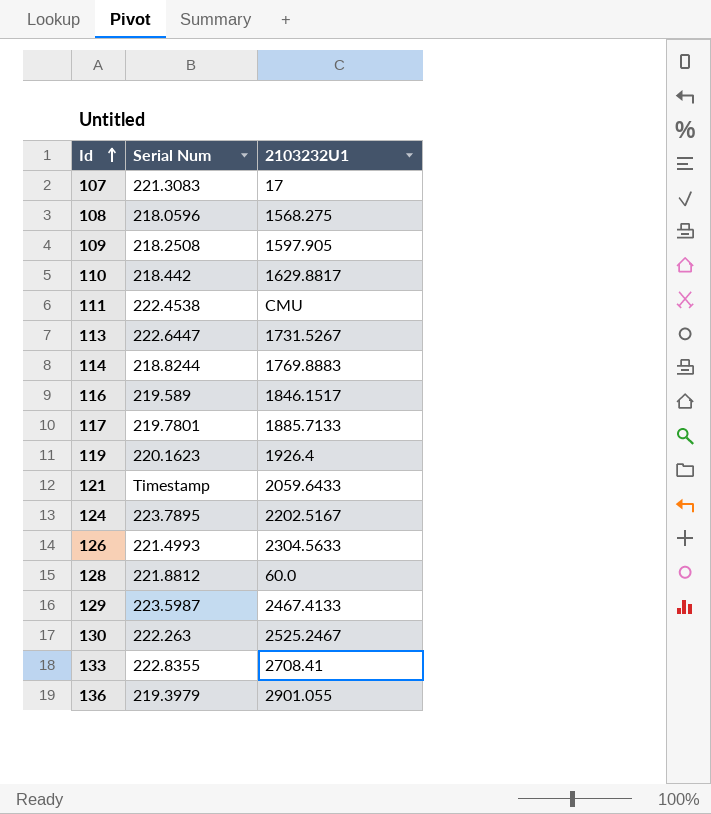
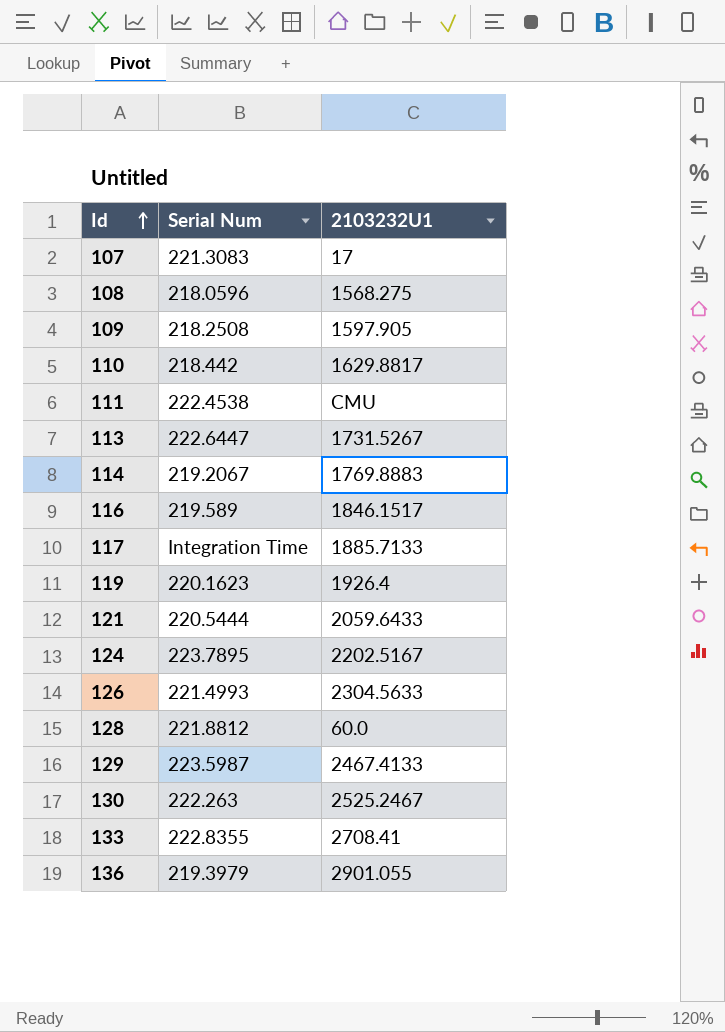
114 | Serial Num: 218.8244 -> 219.2067
117 | Serial Num: 219.7801 -> Integration Time
121 | Serial Num: Timestamp -> 220.5444

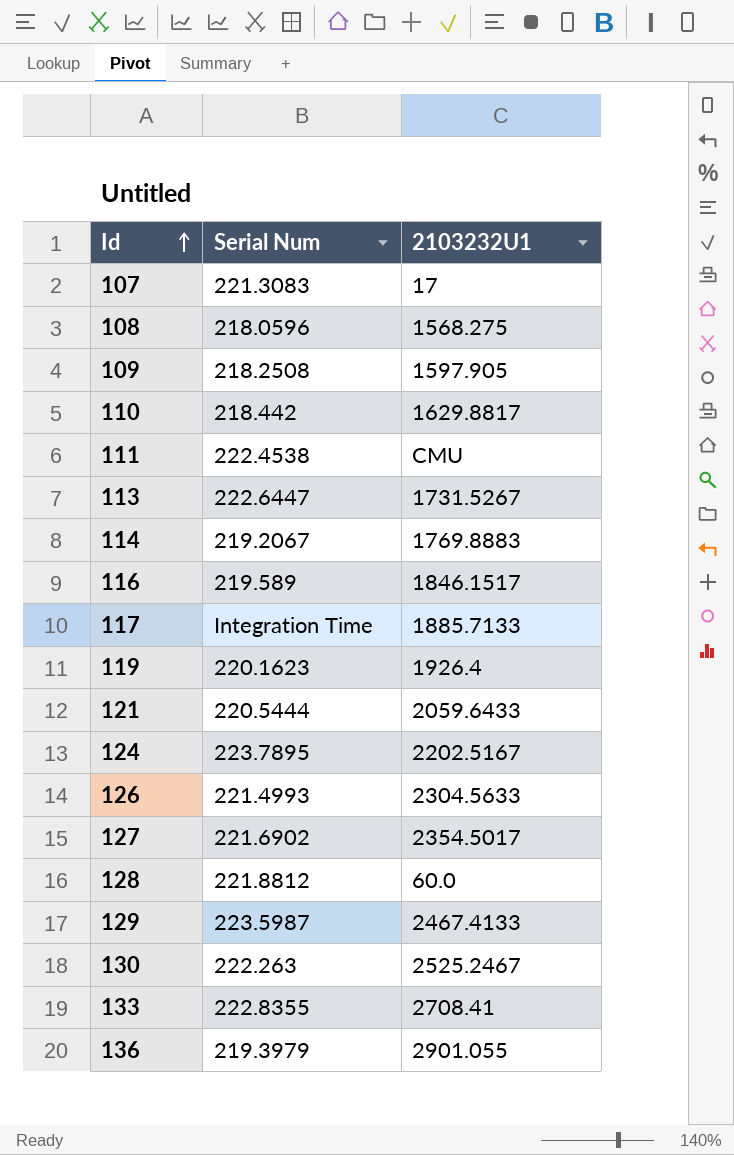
row 127: none -> 221.6902 | 2354.5017

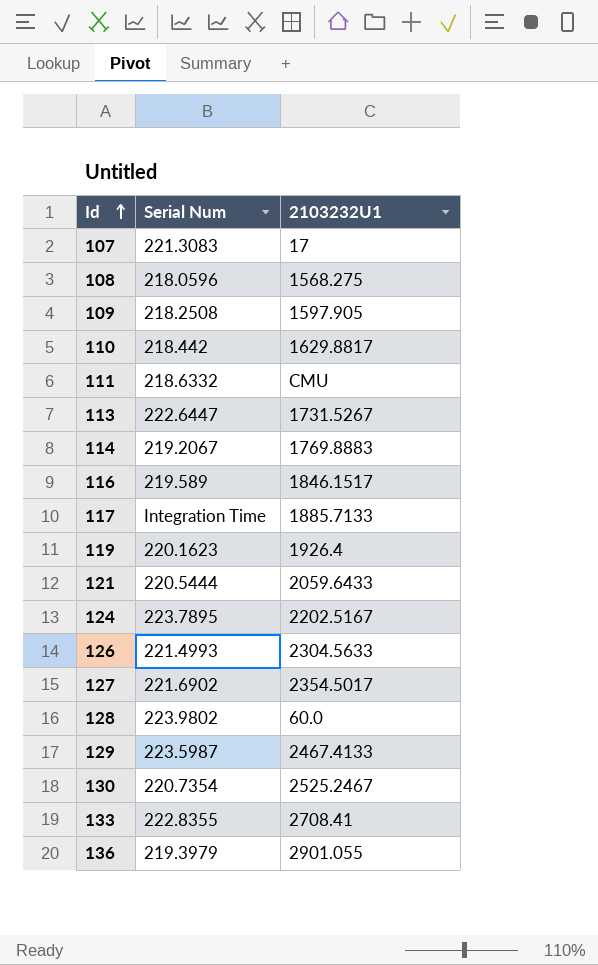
111 | Serial Num: 222.4538 -> 218.6332
128 | Serial Num: 221.8812 -> 223.9802
130 | Serial Num: 222.263 -> 220.7354

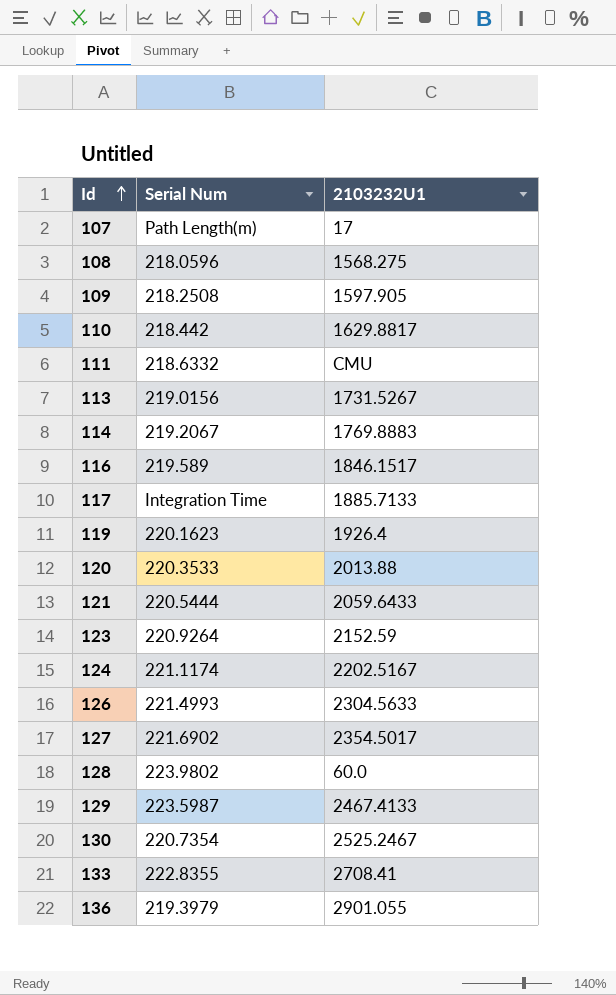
107 | Serial Num: 221.3083 -> Path Length(m)
113 | Serial Num: 222.6447 -> 219.0156
row 120: none -> 220.3533 | 2013.88
row 123: none -> 220.9264 | 2152.59
124 | Serial Num: 223.7895 -> 221.1174

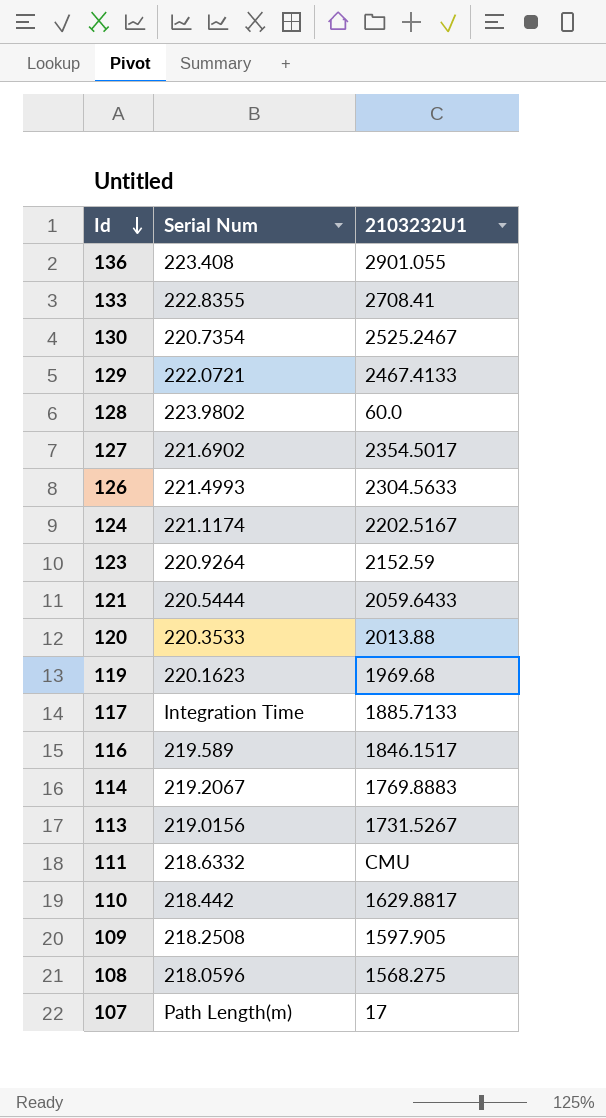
row order: Id ascending -> Id descending
136 | Serial Num: 219.3979 -> 223.408
129 | Serial Num: 223.5987 -> 222.0721
119 | 2103232U1: 1926.4 -> 1969.68

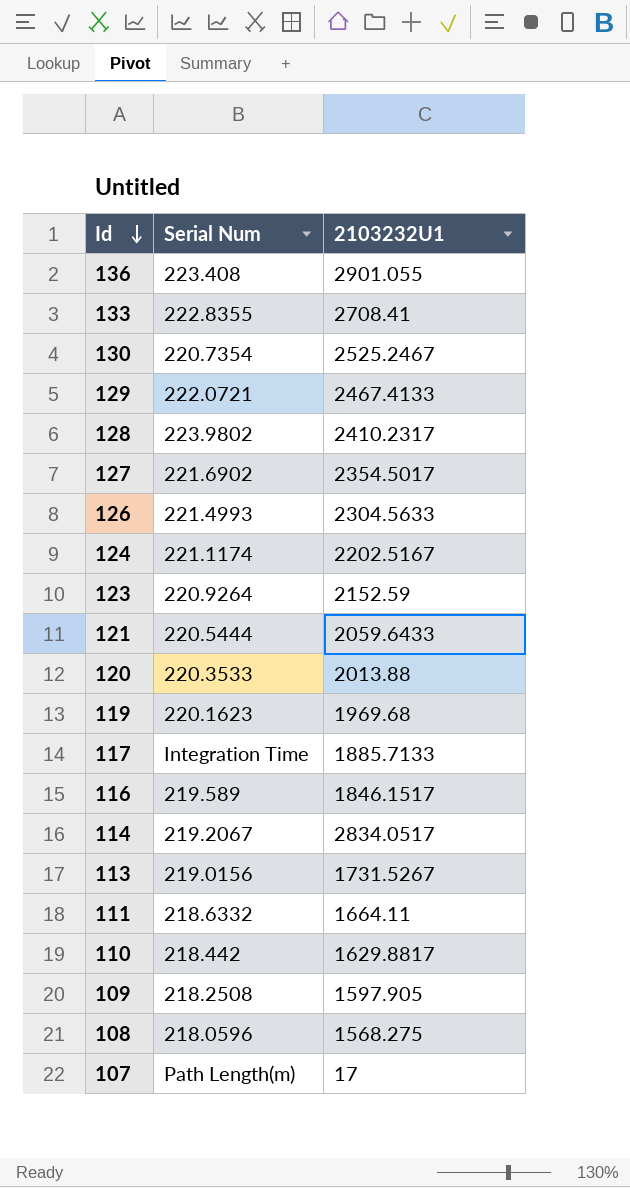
128 | 2103232U1: 60.0 -> 2410.2317
114 | 2103232U1: 1769.8883 -> 2834.0517
111 | 2103232U1: CMU -> 1664.11

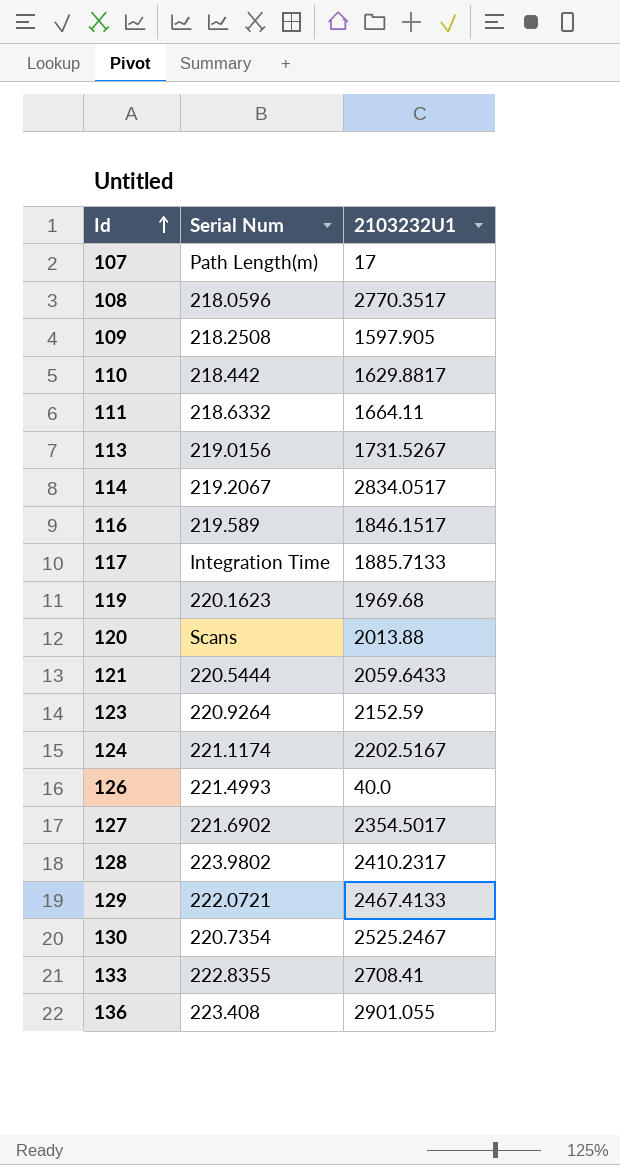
row order: Id descending -> Id ascending
108 | 2103232U1: 1568.275 -> 2770.3517
120 | Serial Num: 220.3533 -> Scans
126 | 2103232U1: 2304.5633 -> 40.0

